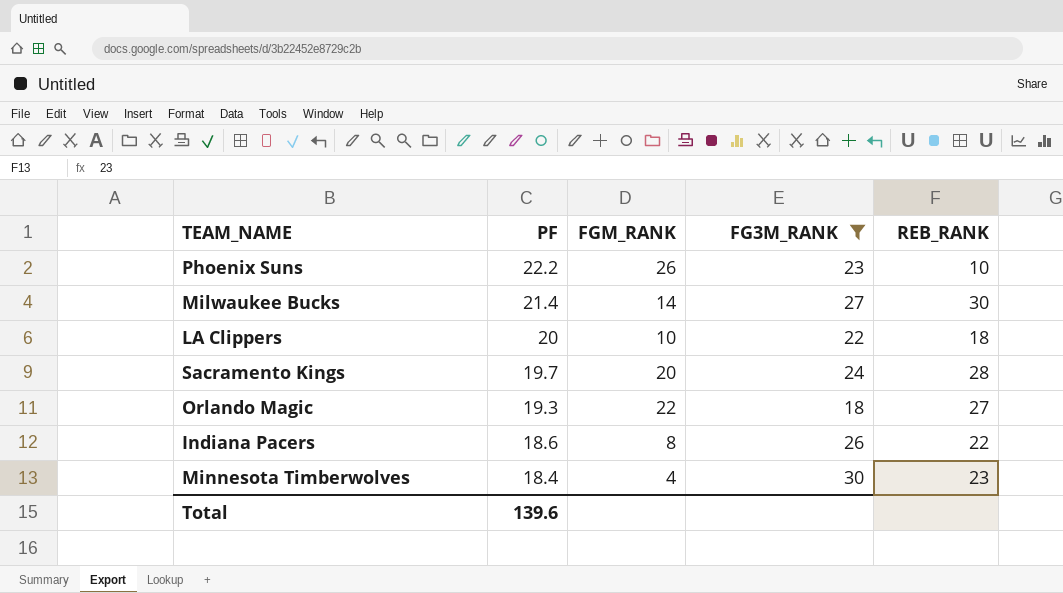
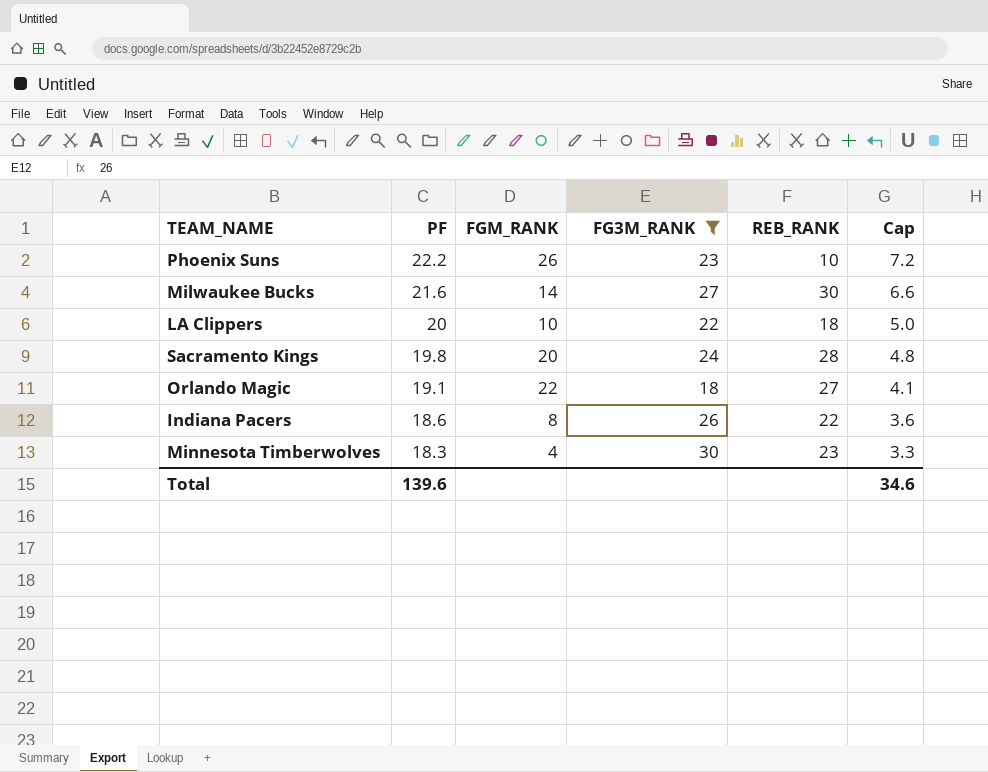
column Cap | formula: none -> [PF] - 15
Milwaukee Bucks | PF: 21.4 -> 21.6
Sacramento Kings | PF: 19.7 -> 19.8
Orlando Magic | PF: 19.3 -> 19.1
Minnesota Timberwolves | PF: 18.4 -> 18.3

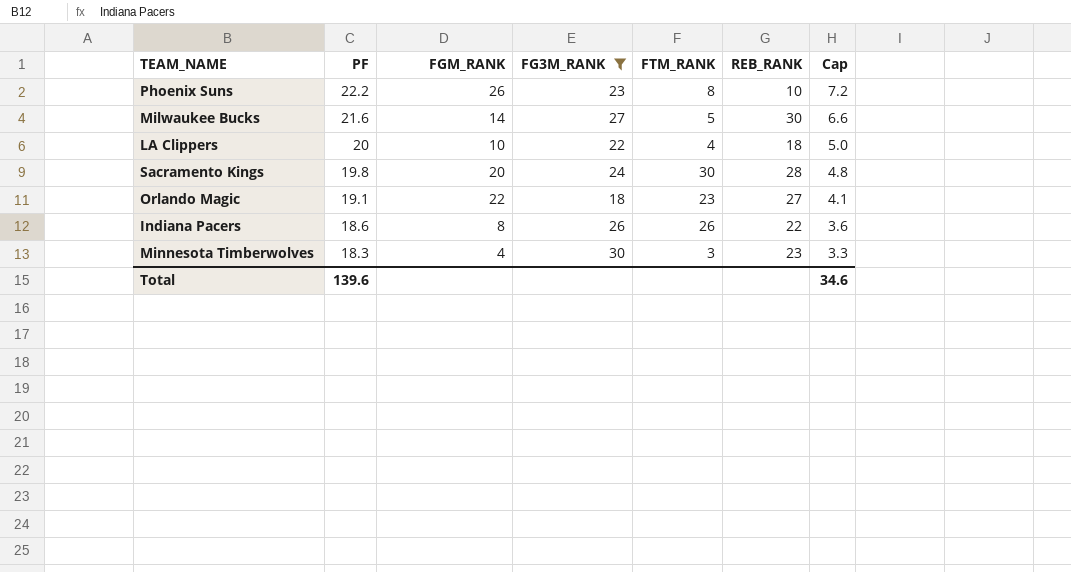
column FTM_RANK | position: none -> 5

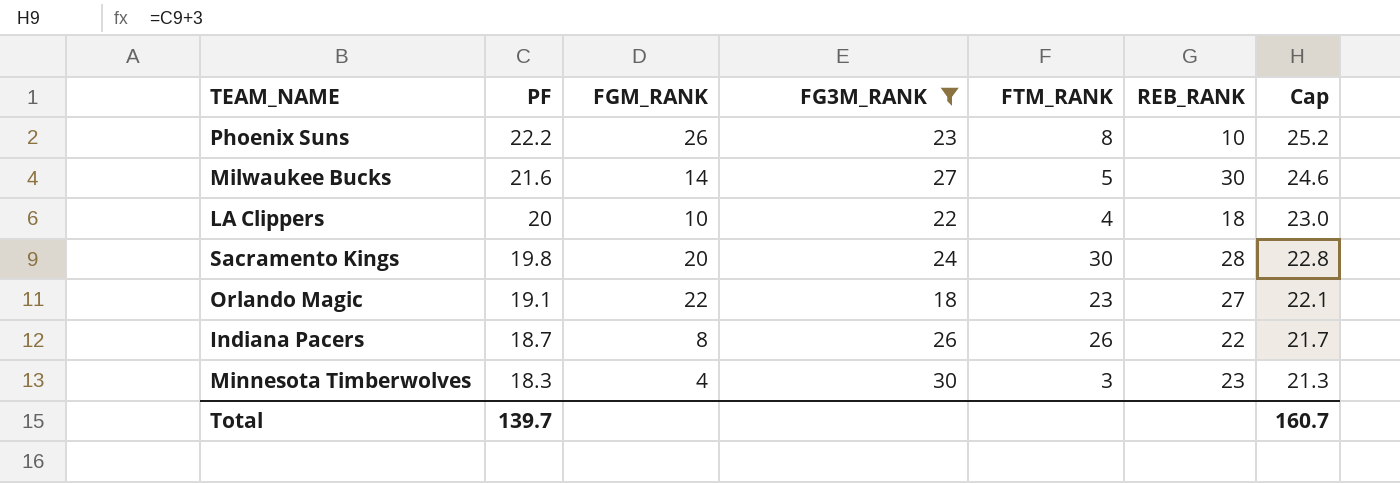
column Cap | formula: [PF] - 15 -> [PF] + 3
Indiana Pacers | PF: 18.6 -> 18.7
Total | PF: 139.6 -> 139.7
Total | Cap: 34.6 -> 160.7

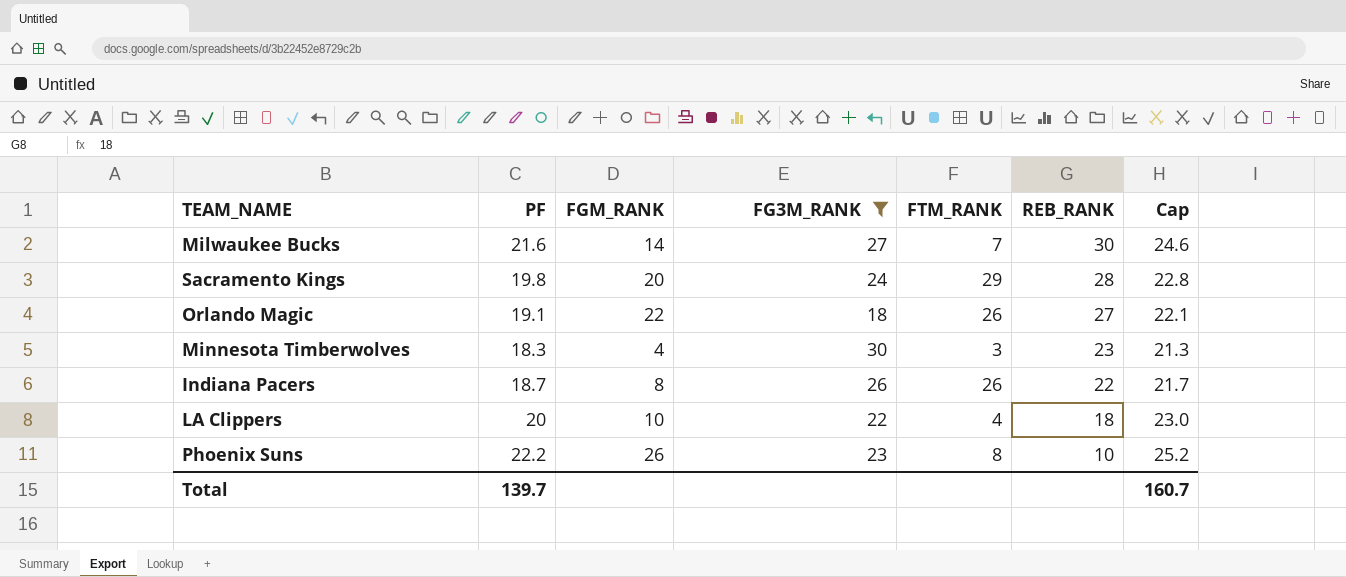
row order: PF descending -> REB_RANK descending
Milwaukee Bucks | FTM_RANK: 5 -> 7
Sacramento Kings | FTM_RANK: 30 -> 29
Orlando Magic | FTM_RANK: 23 -> 26

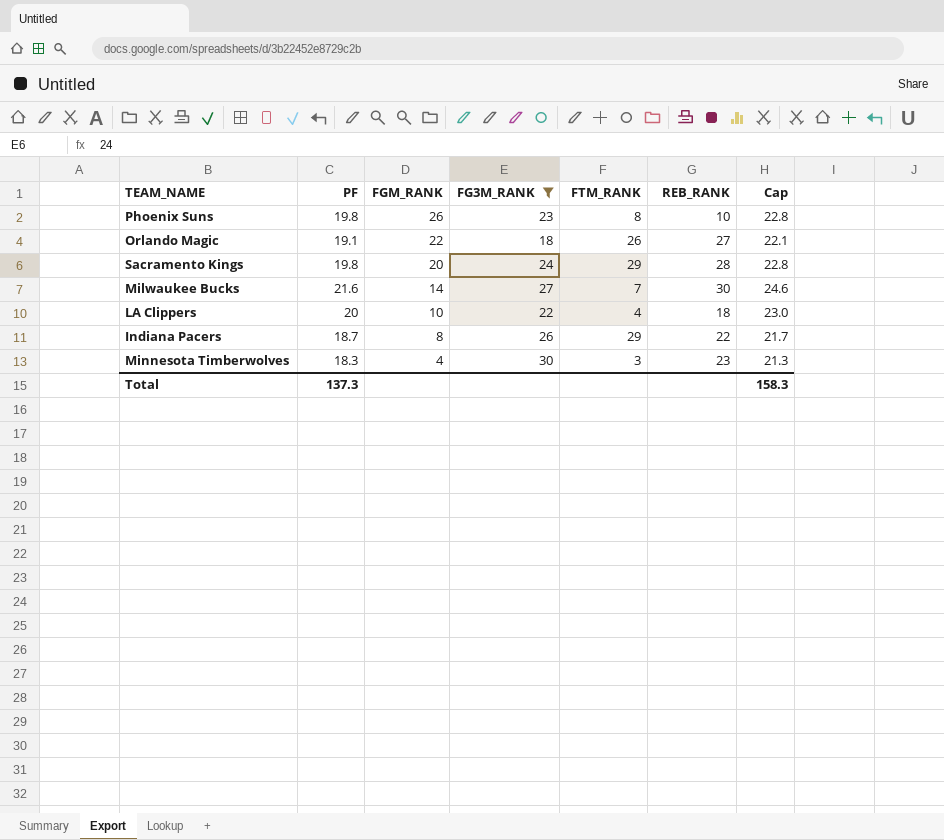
row order: REB_RANK descending -> FGM_RANK descending
Phoenix Suns | PF: 22.2 -> 19.8
Phoenix Suns | Cap: 25.2 -> 22.8
Indiana Pacers | FTM_RANK: 26 -> 29
Total | PF: 139.7 -> 137.3
Total | Cap: 160.7 -> 158.3

